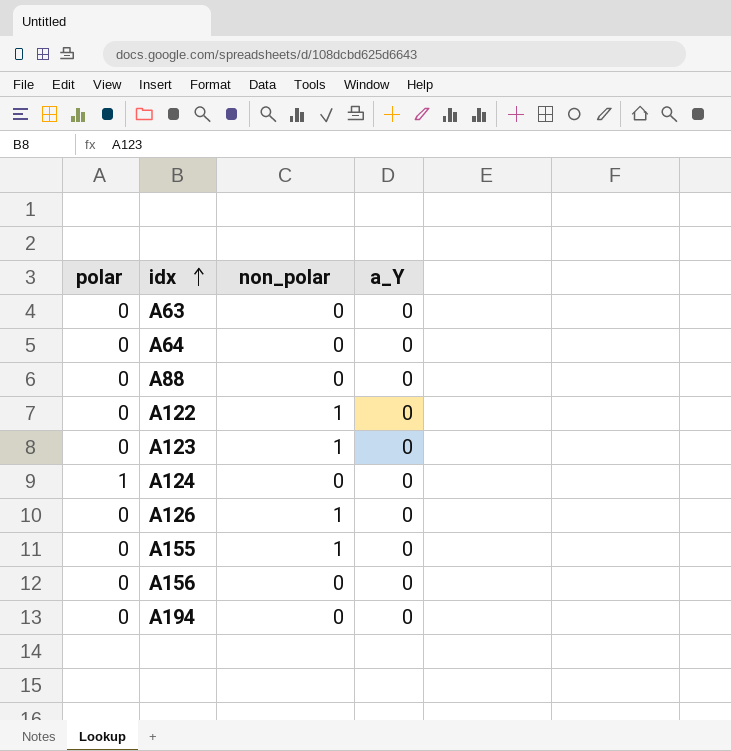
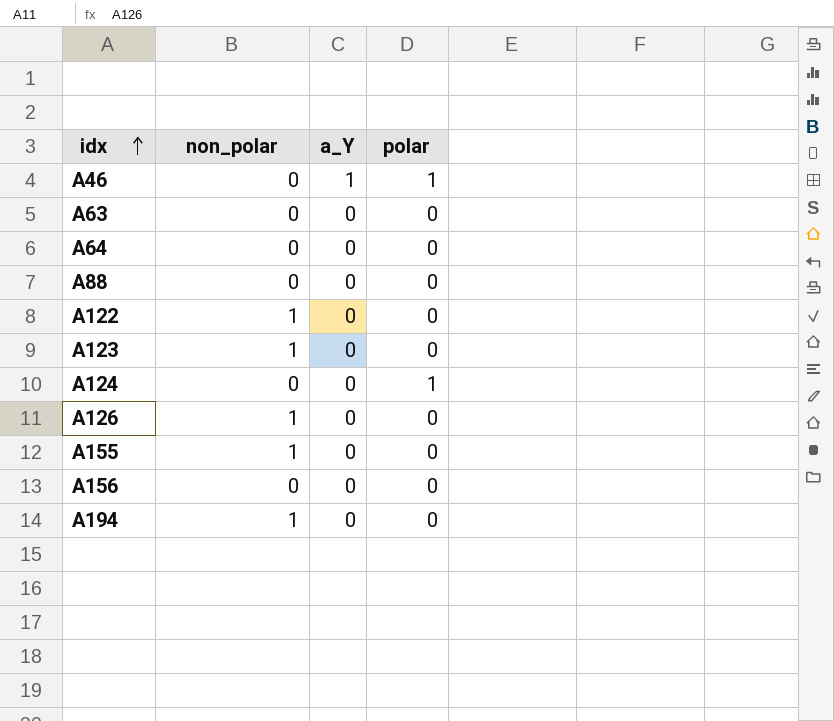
column polar | position: 1 -> 4
row A46: none -> 0 | 1 | 1
A194 | non_polar: 0 -> 1

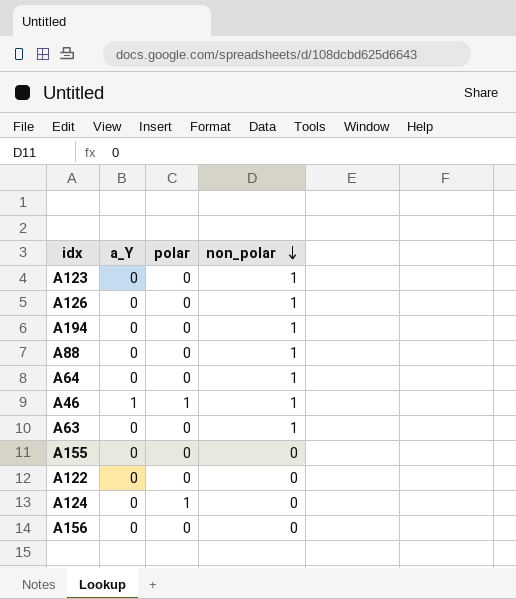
row order: idx ascending -> non_polar descending
column non_polar | position: 2 -> 4
A88 | non_polar: 0 -> 1
A64 | non_polar: 0 -> 1
A46 | non_polar: 0 -> 1
A63 | non_polar: 0 -> 1
A155 | non_polar: 1 -> 0
A122 | non_polar: 1 -> 0

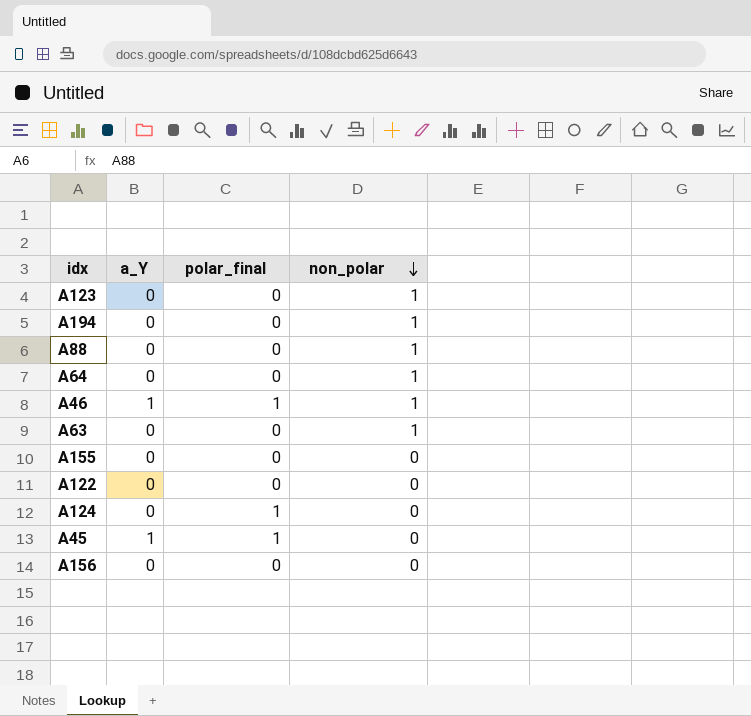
column name: polar -> polar_final
row A126: 0 | 0 | 1 -> none
row A45: none -> 1 | 1 | 0

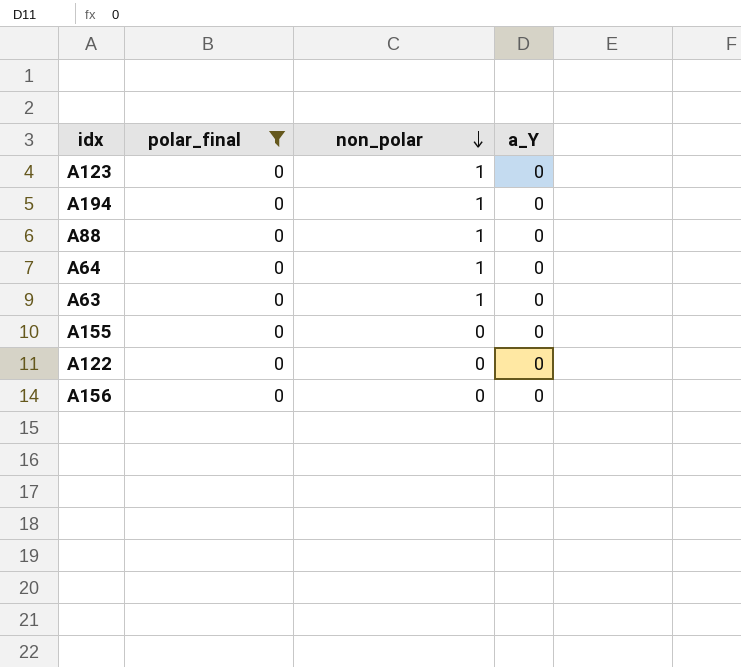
filter: none -> polar_final = 0
column a_Y | position: 2 -> 4

